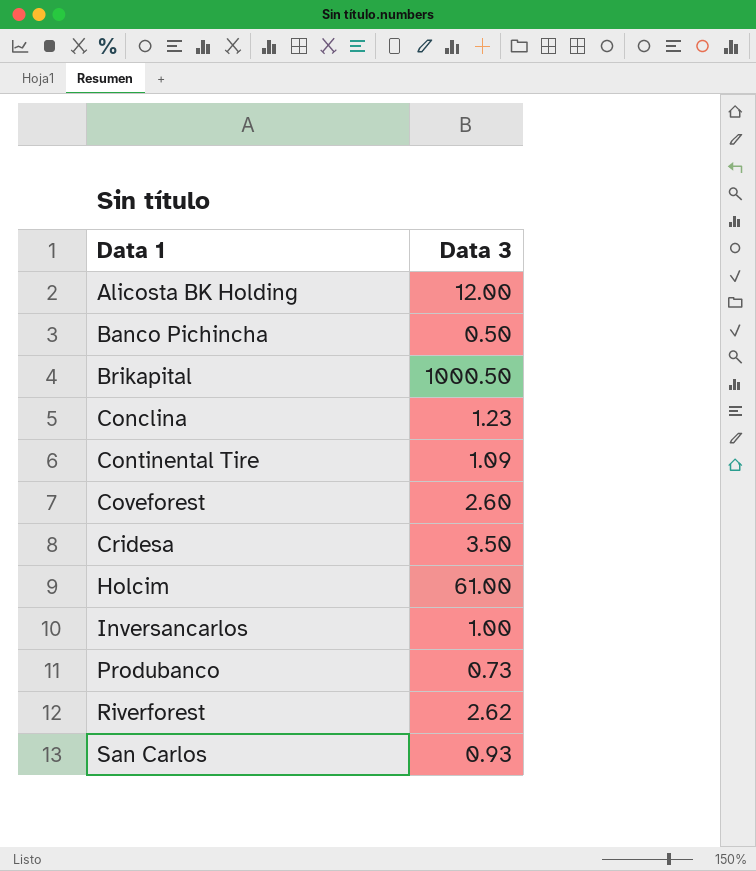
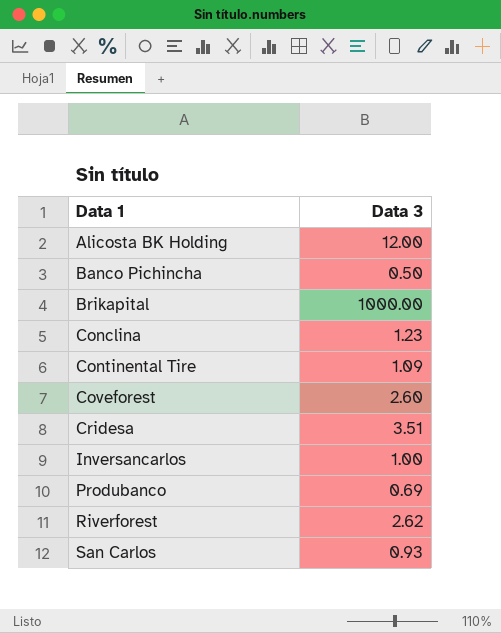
row Holcim: 61.00 -> none
Brikapital | Data 3: 1000.50 -> 1000.00
Cridesa | Data 3: 3.50 -> 3.51
Produbanco | Data 3: 0.73 -> 0.69

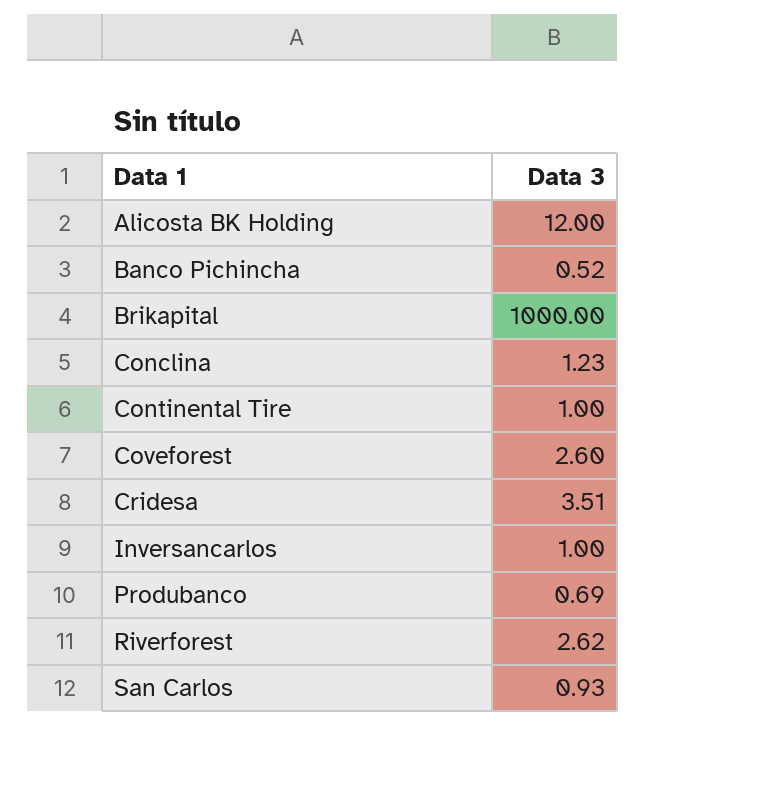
Banco Pichincha | Data 3: 0.50 -> 0.52
Continental Tire | Data 3: 1.09 -> 1.00

